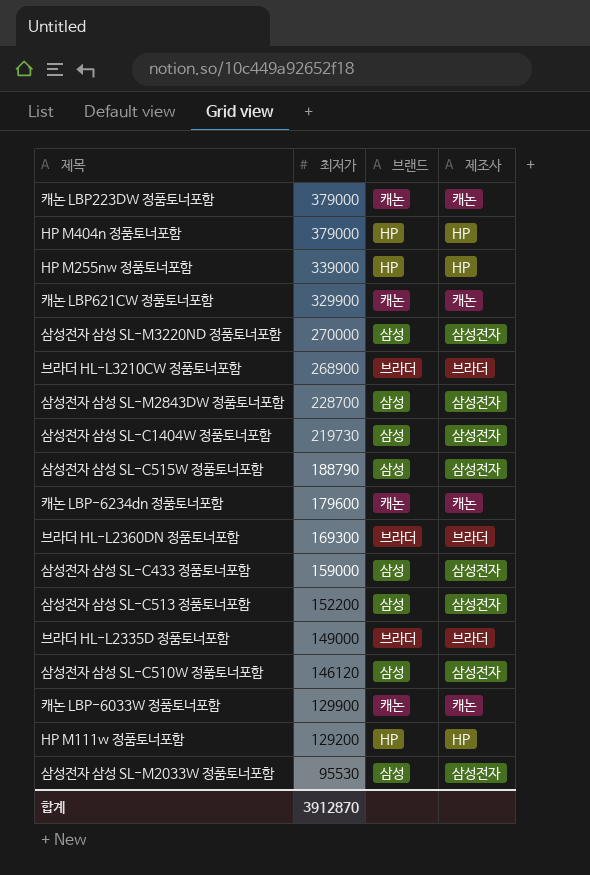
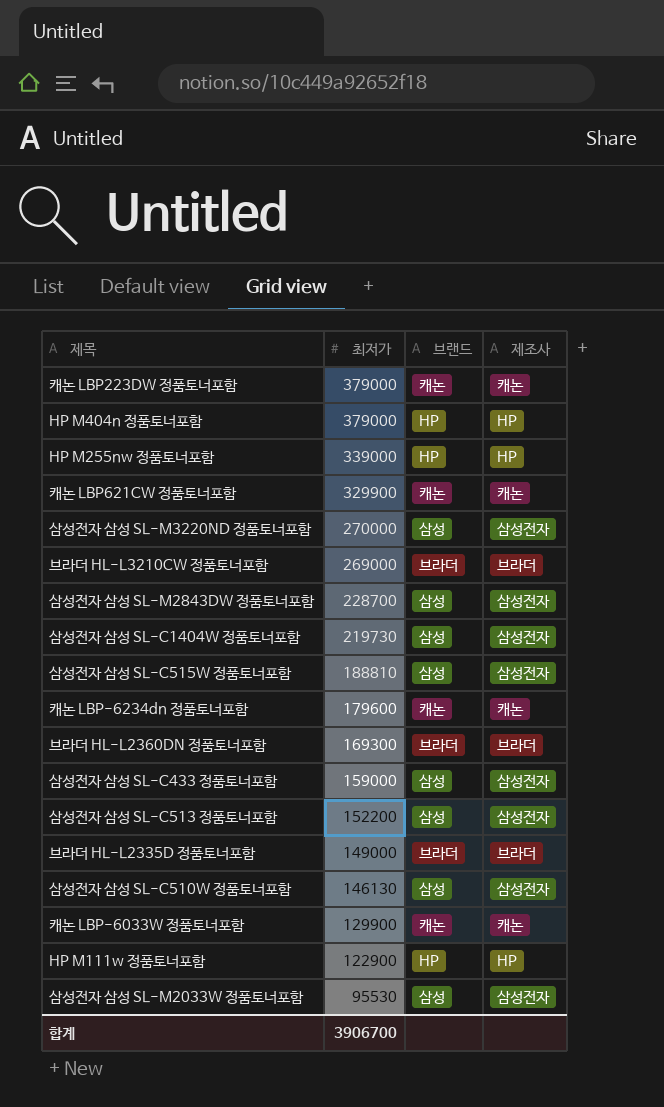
브라더 HL-L3210CW 정품토너포함 | 최저가: 268900 -> 269000
삼성전자 삼성 SL-C515W 정품토너포함 | 최저가: 188790 -> 188810
삼성전자 삼성 SL-C510W 정품토너포함 | 최저가: 146120 -> 146130
HP M111w 정품토너포함 | 최저가: 129200 -> 122900
합계 | 최저가: 3912870 -> 3906700

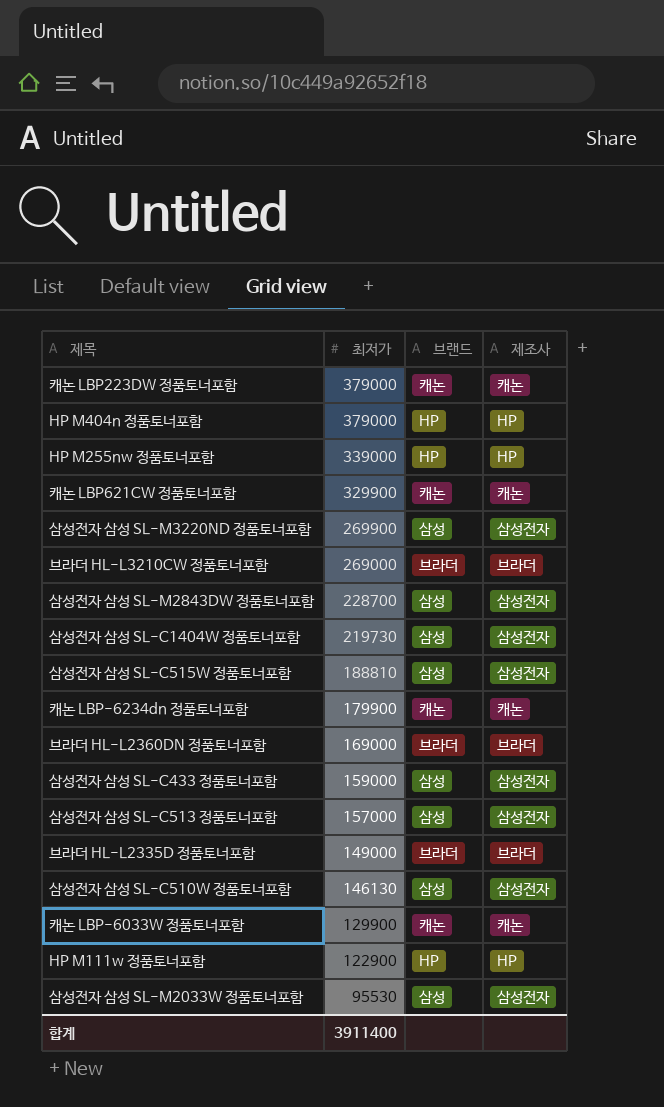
삼성전자 삼성 SL-M3220ND 정품토너포함 | 최저가: 270000 -> 269900
캐논 LBP-6234dn 정품토너포함 | 최저가: 179600 -> 179900
브라더 HL-L2360DN 정품토너포함 | 최저가: 169300 -> 169000
삼성전자 삼성 SL-C513 정품토너포함 | 최저가: 152200 -> 157000
합계 | 최저가: 3906700 -> 3911400

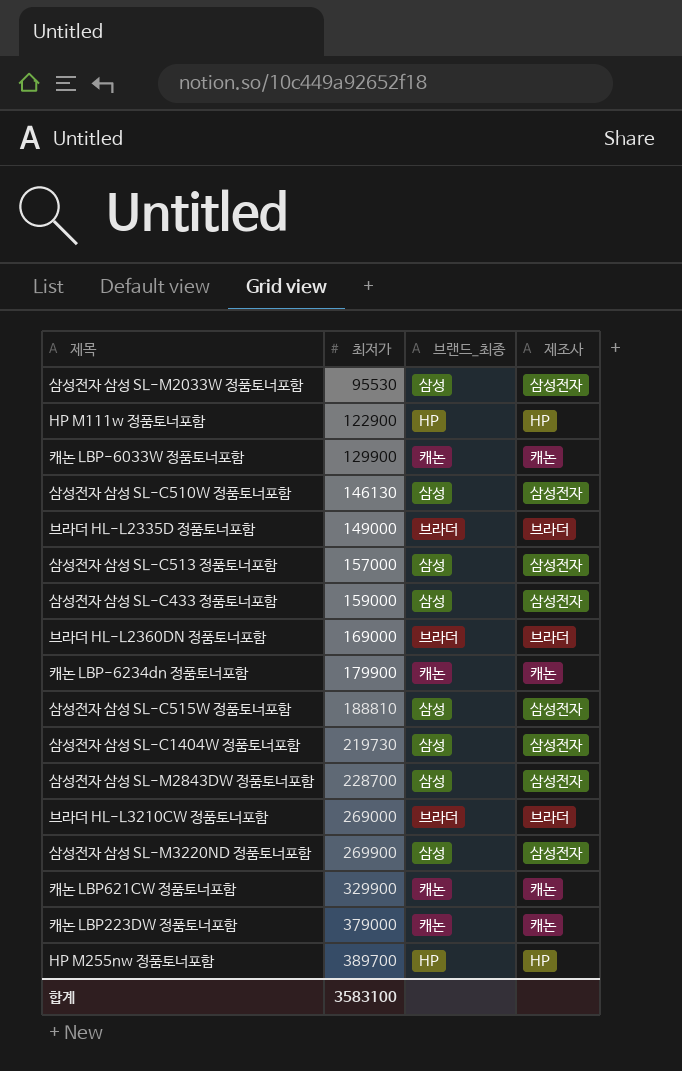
row order: 최저가 descending -> 최저가 ascending
column name: 브랜드 -> 브랜드_최종
row HP M404n 정품토너포함: 379000 | HP | HP -> none
HP M255nw 정품토너포함 | 최저가: 339000 -> 389700
합계 | 최저가: 3911400 -> 3583100

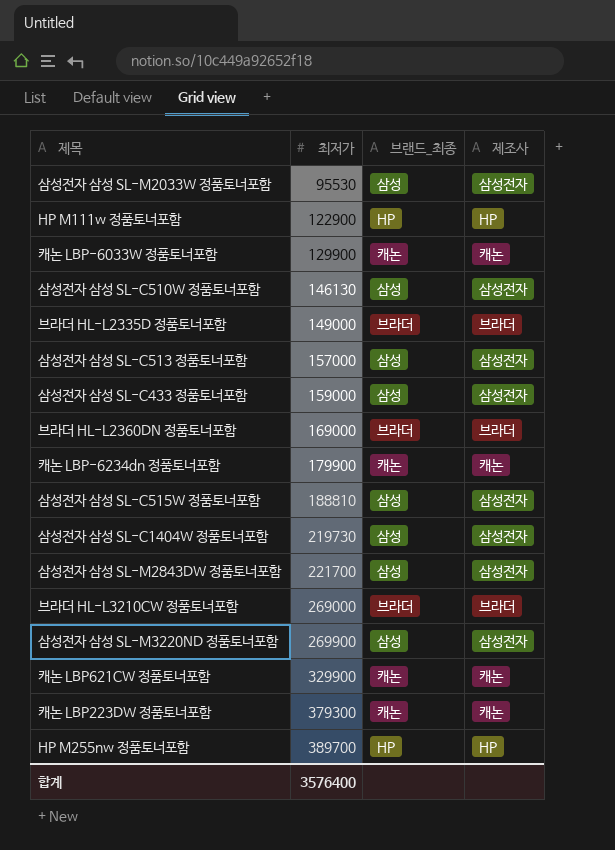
삼성전자 삼성 SL-M2843DW 정품토너포함 | 최저가: 228700 -> 221700
캐논 LBP223DW 정품토너포함 | 최저가: 379000 -> 379300
합계 | 최저가: 3583100 -> 3576400

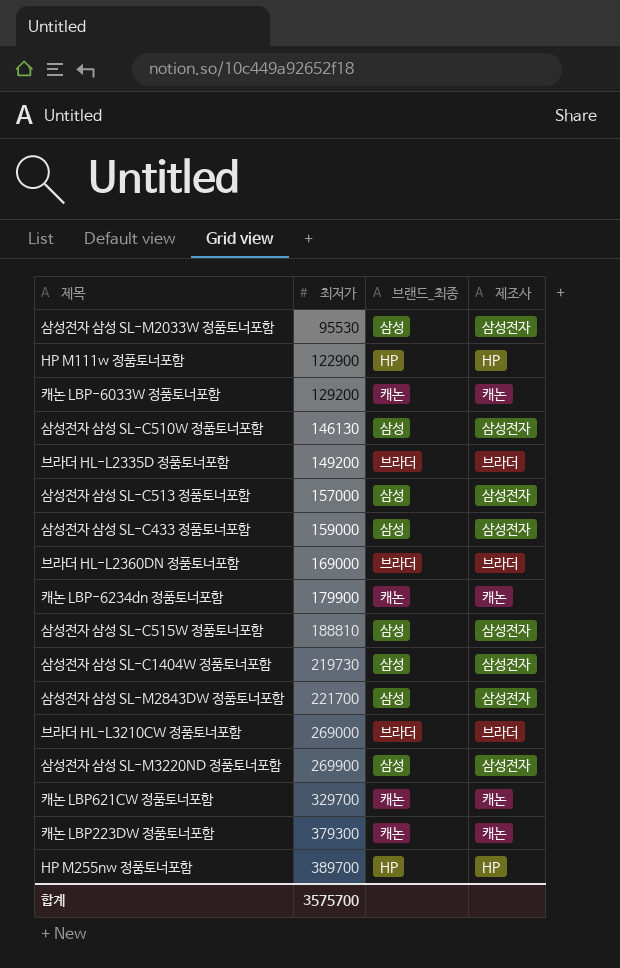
캐논 LBP-6033W 정품토너포함 | 최저가: 129900 -> 129200
브라더 HL-L2335D 정품토너포함 | 최저가: 149000 -> 149200
캐논 LBP621CW 정품토너포함 | 최저가: 329900 -> 329700
합계 | 최저가: 3576400 -> 3575700

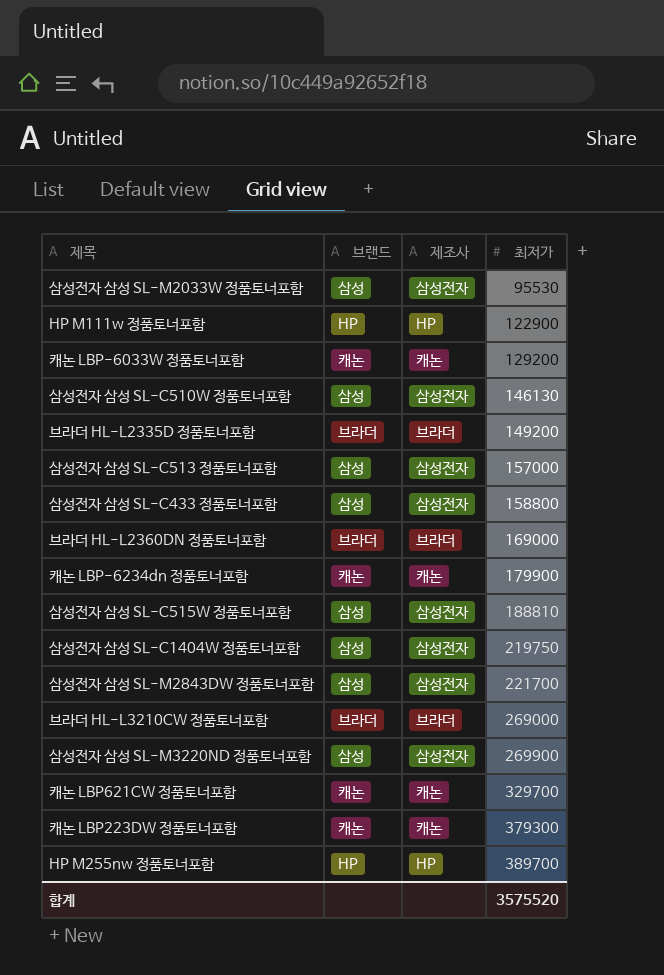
column name: 브랜드_최종 -> 브랜드
column 최저가 | position: 2 -> 4
삼성전자 삼성 SL-C433 정품토너포함 | 최저가: 159000 -> 158800
삼성전자 삼성 SL-C1404W 정품토너포함 | 최저가: 219730 -> 219750
합계 | 최저가: 3575700 -> 3575520

